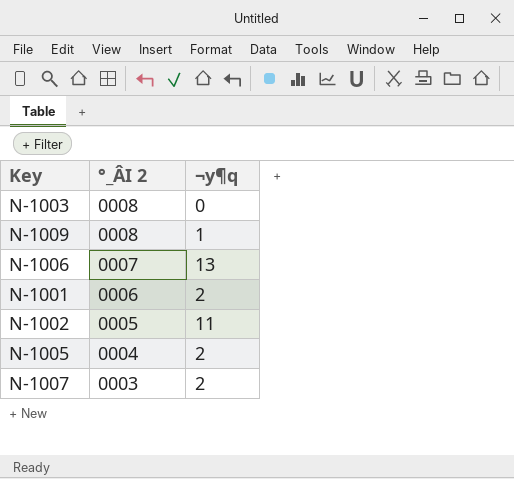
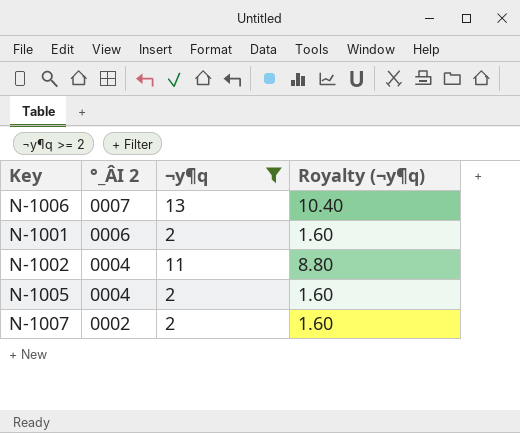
filter: none -> ¬y¶q >= 2
column Royalty (¬y¶q) | formula: none -> [¬y¶q] * 0.8
N-1002 | °_ÂI 2: 0005 -> 0004
N-1007 | °_ÂI 2: 0003 -> 0002

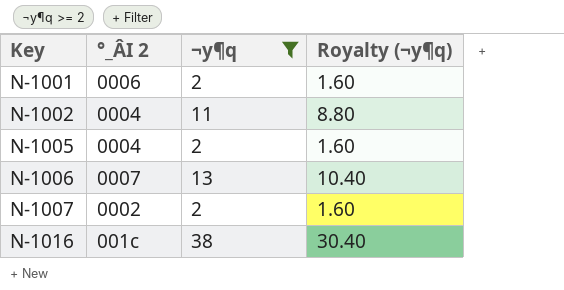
row order: °_ÂI 2 descending -> Key ascending
row N-1016: none -> 001c | 38 | 30.40

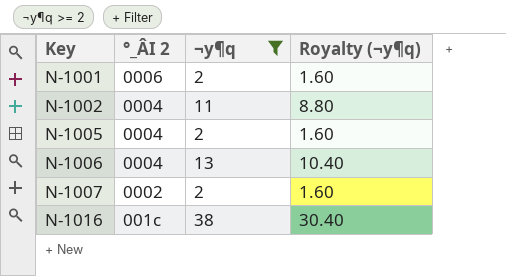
N-1006 | °_ÂI 2: 0007 -> 0004

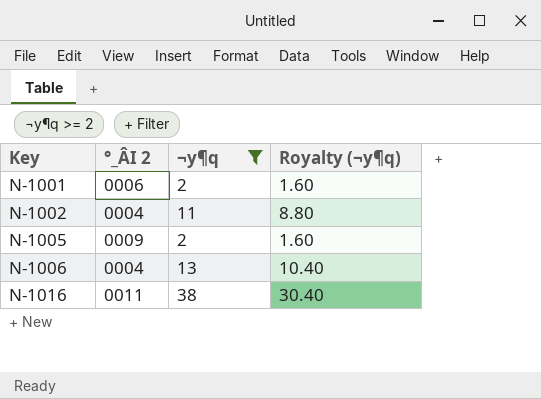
row N-1007: 0002 | 2 | 1.60 -> none
N-1005 | °_ÂI 2: 0004 -> 0009
N-1016 | °_ÂI 2: 001c -> 0011

